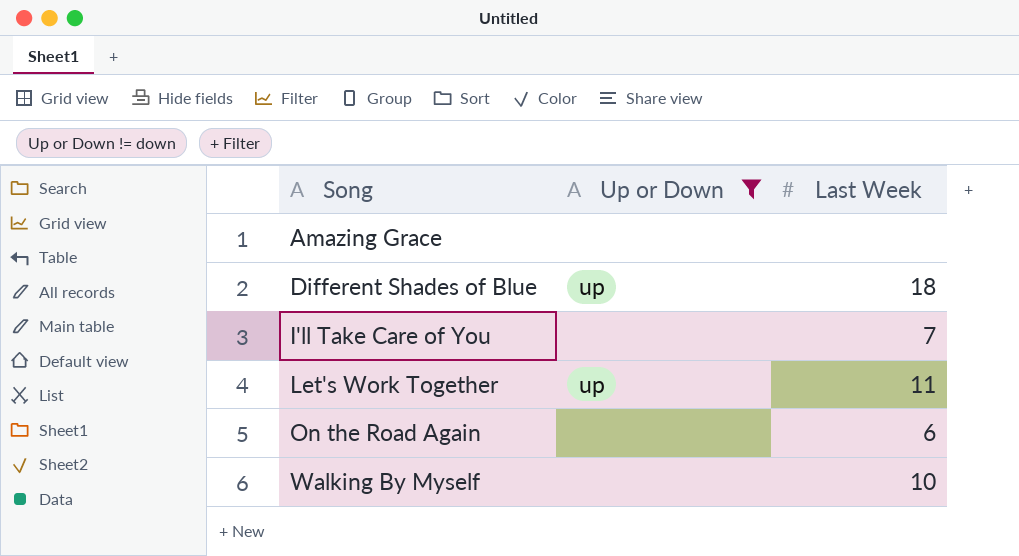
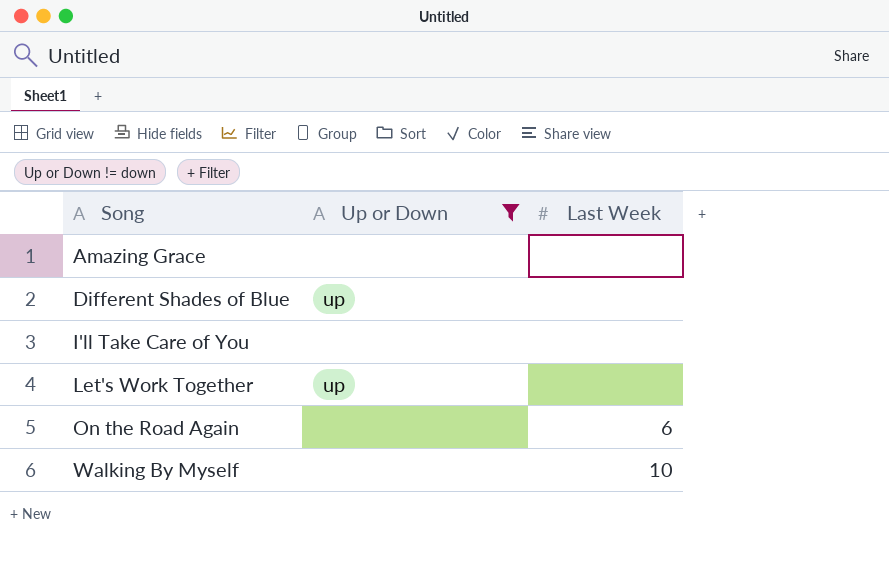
Different Shades of Blue | Last Week: 18 -> none
I'll Take Care of You | Last Week: 7 -> none
Let's Work Together | Last Week: 11 -> none

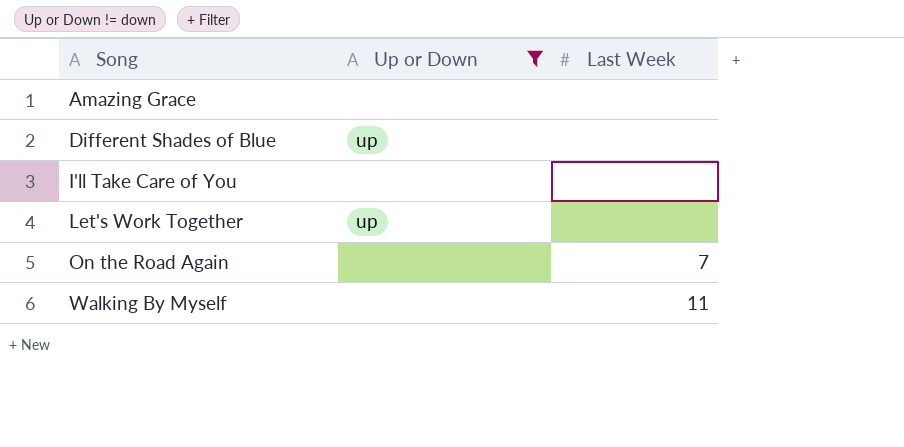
On the Road Again | Last Week: 6 -> 7
Walking By Myself | Last Week: 10 -> 11

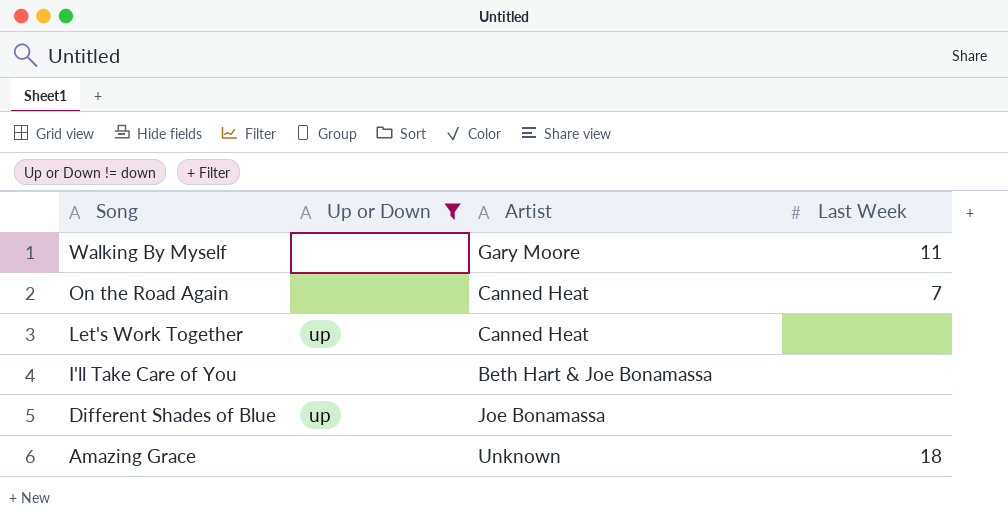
row order: Song ascending -> Song descending
column Artist | position: none -> 3
Amazing Grace | Last Week: none -> 18

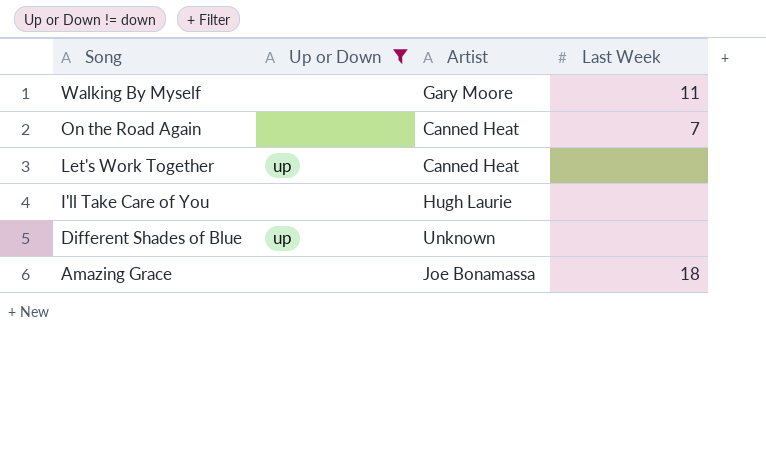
I'll Take Care of You | Artist: Beth Hart & Joe Bonamassa -> Hugh Laurie
Different Shades of Blue | Artist: Joe Bonamassa -> Unknown
Amazing Grace | Artist: Unknown -> Joe Bonamassa

